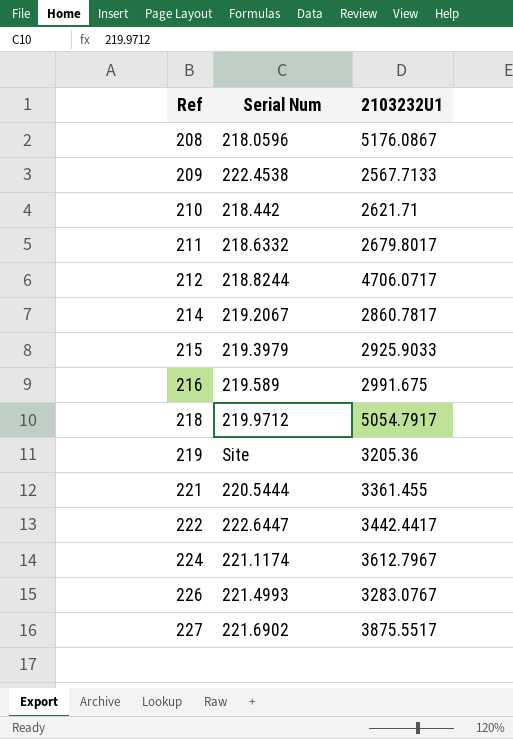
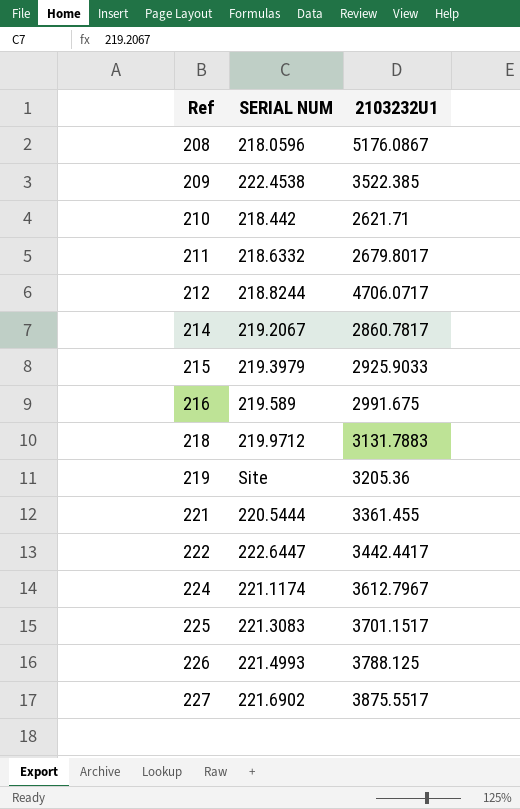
column name: Serial Num -> SERIAL NUM
209 | 2103232U1: 2567.7133 -> 3522.385
218 | 2103232U1: 5054.7917 -> 3131.7883
row 225: none -> 221.3083 | 3701.1517
226 | 2103232U1: 3283.0767 -> 3788.125

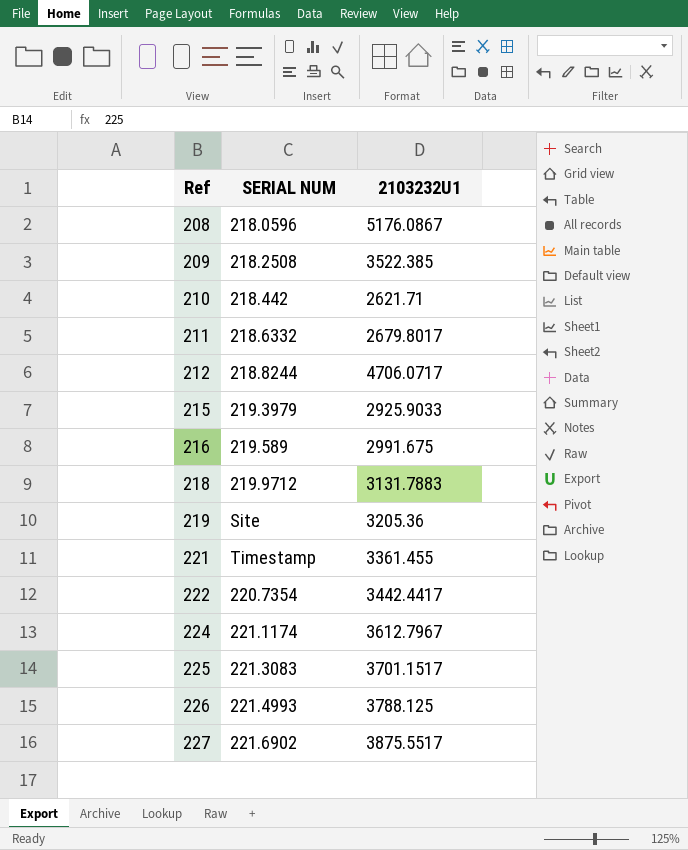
row 214: 219.2067 | 2860.7817 -> none
209 | SERIAL NUM: 222.4538 -> 218.2508
221 | SERIAL NUM: 220.5444 -> Timestamp
222 | SERIAL NUM: 222.6447 -> 220.7354

